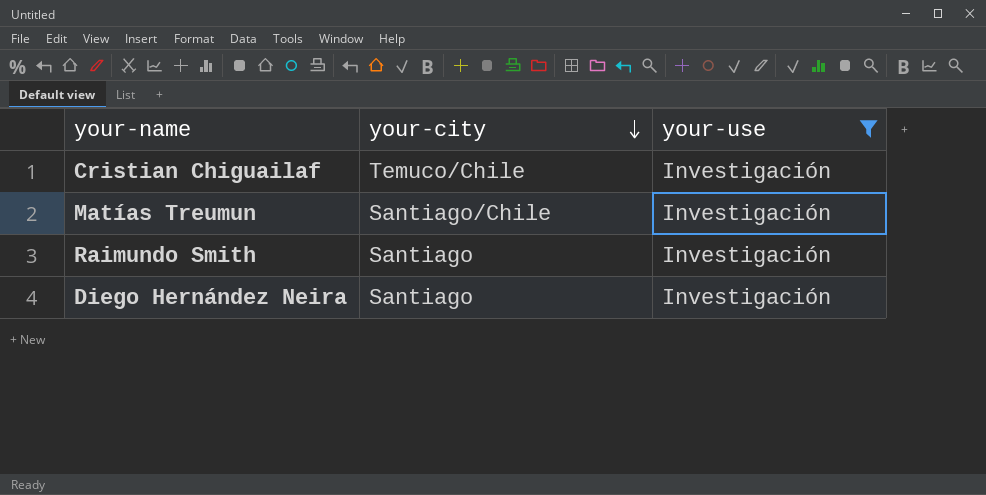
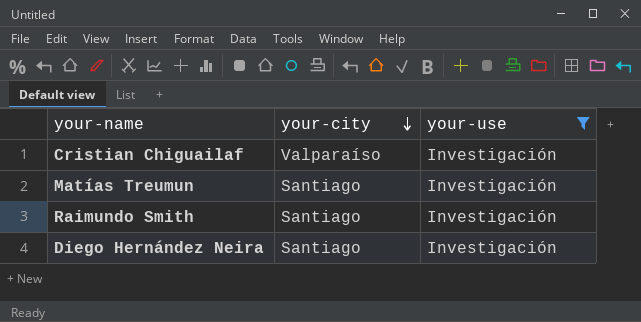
Cristian Chiguailaf | your-city: Temuco/Chile -> Valparaíso
Matías Treumun | your-city: Santiago/Chile -> Santiago

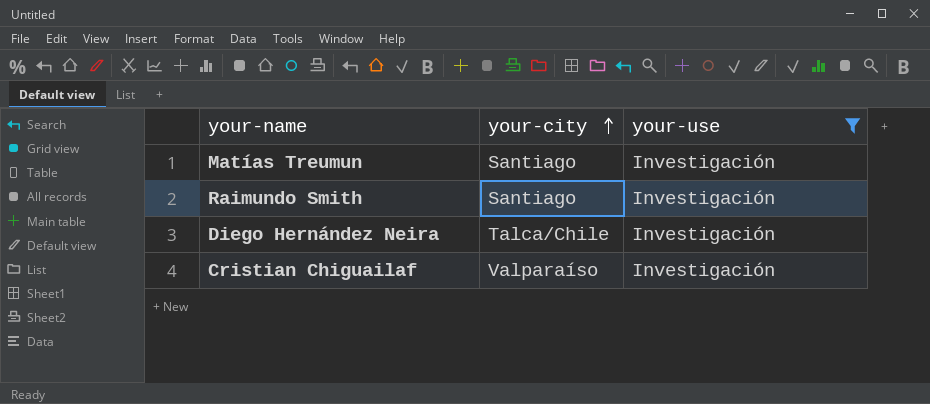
row order: your-city descending -> your-city ascending
Diego Hernández Neira | your-city: Santiago -> Talca/Chile

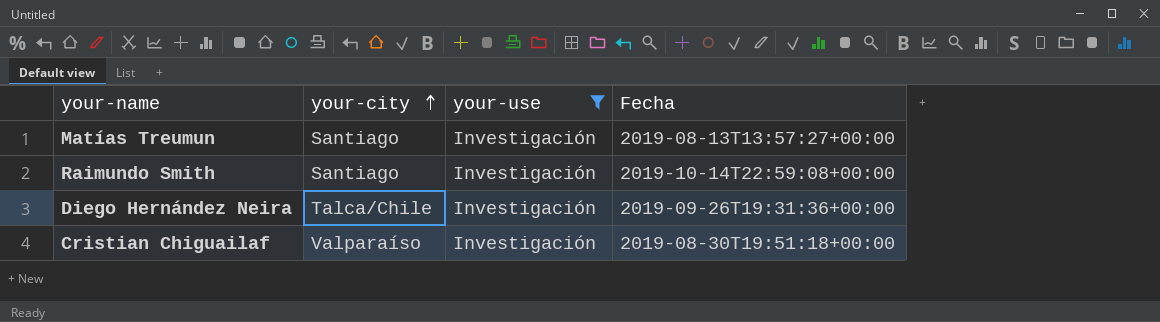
column Fecha | position: none -> 4

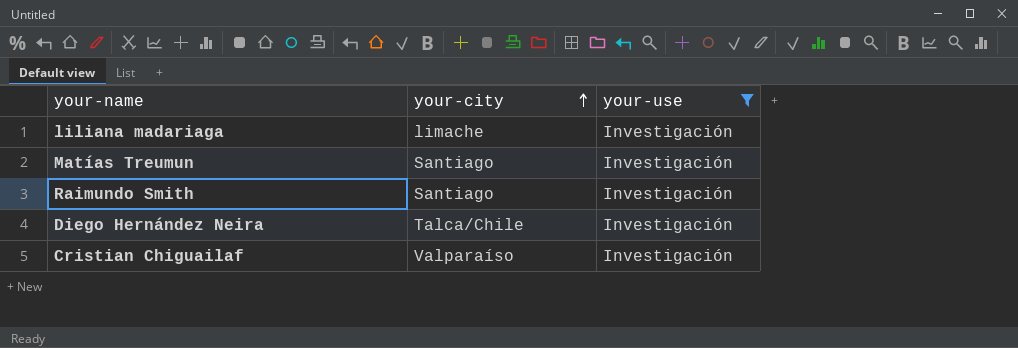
column Fecha | position: 4 -> none
row liliana madariaga: none -> limache | Investigación

